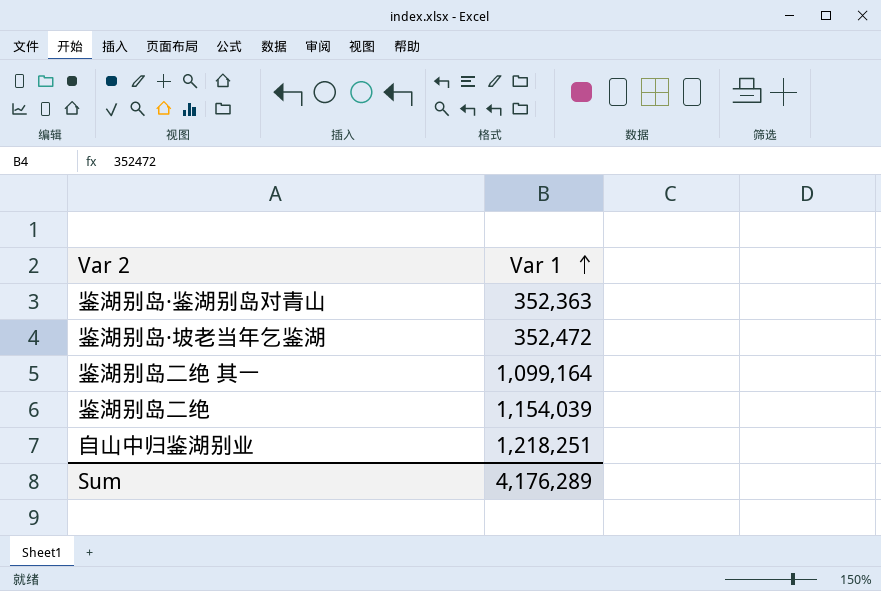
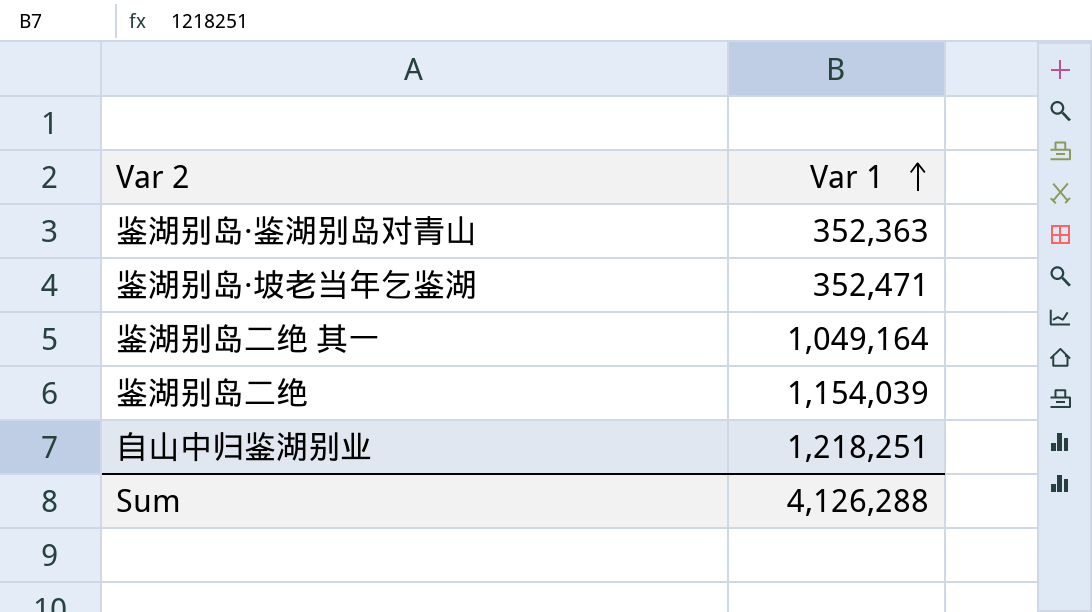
鉴湖别岛·坡老当年乞鉴湖 | Var 1: 352,472 -> 352,471
鉴湖别岛二绝 其一 | Var 1: 1,099,164 -> 1,049,164
Sum | Var 1: 4,176,289 -> 4,126,288

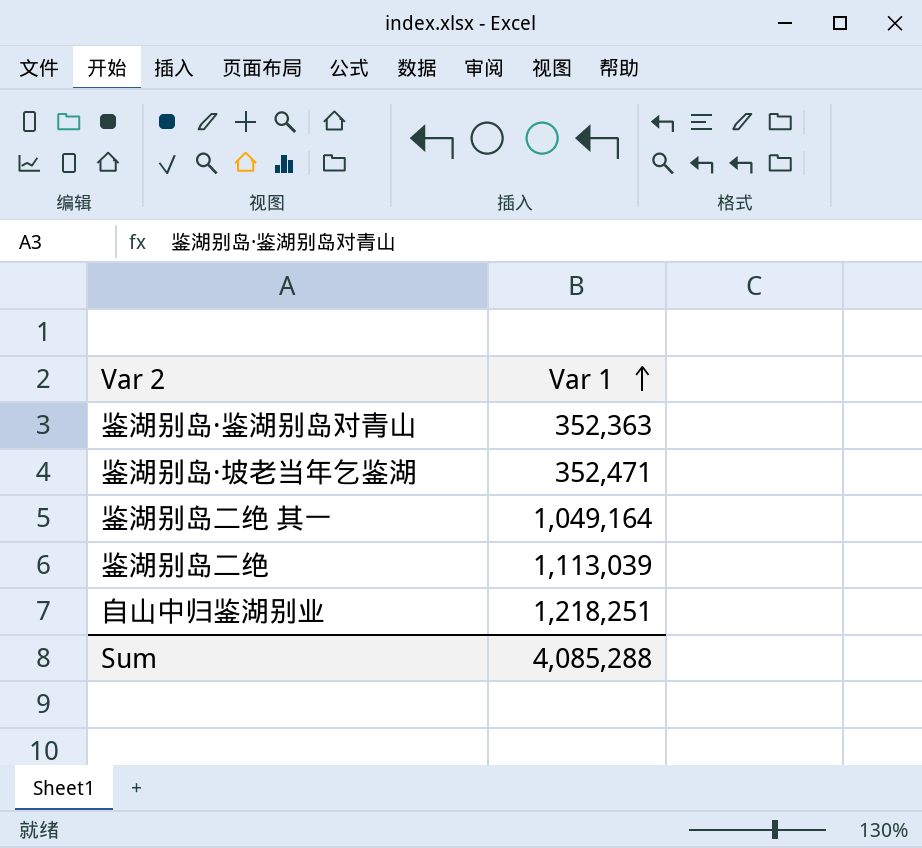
鉴湖别岛二绝 | Var 1: 1,154,039 -> 1,113,039
Sum | Var 1: 4,126,288 -> 4,085,288

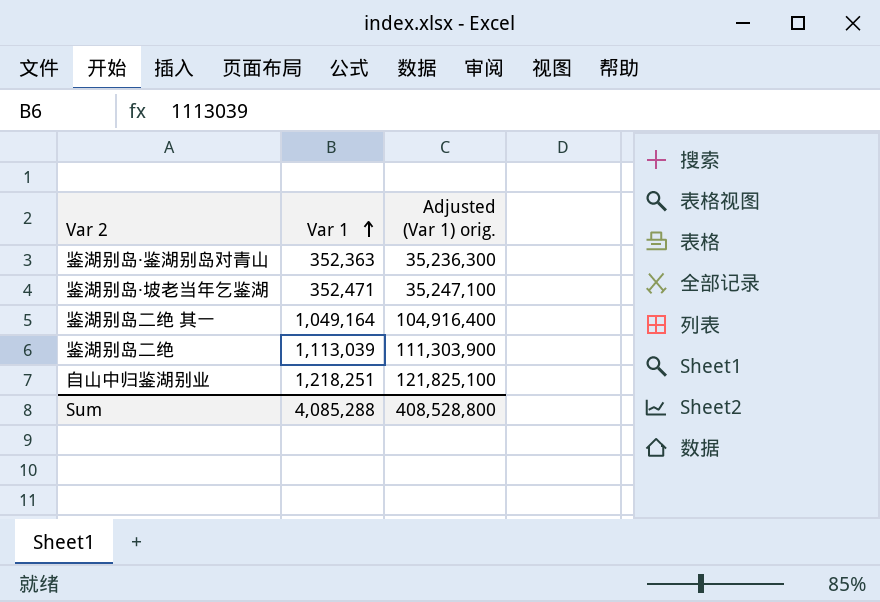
column Adjusted (Var 1) orig. | formula: none -> [Var 1] * 100

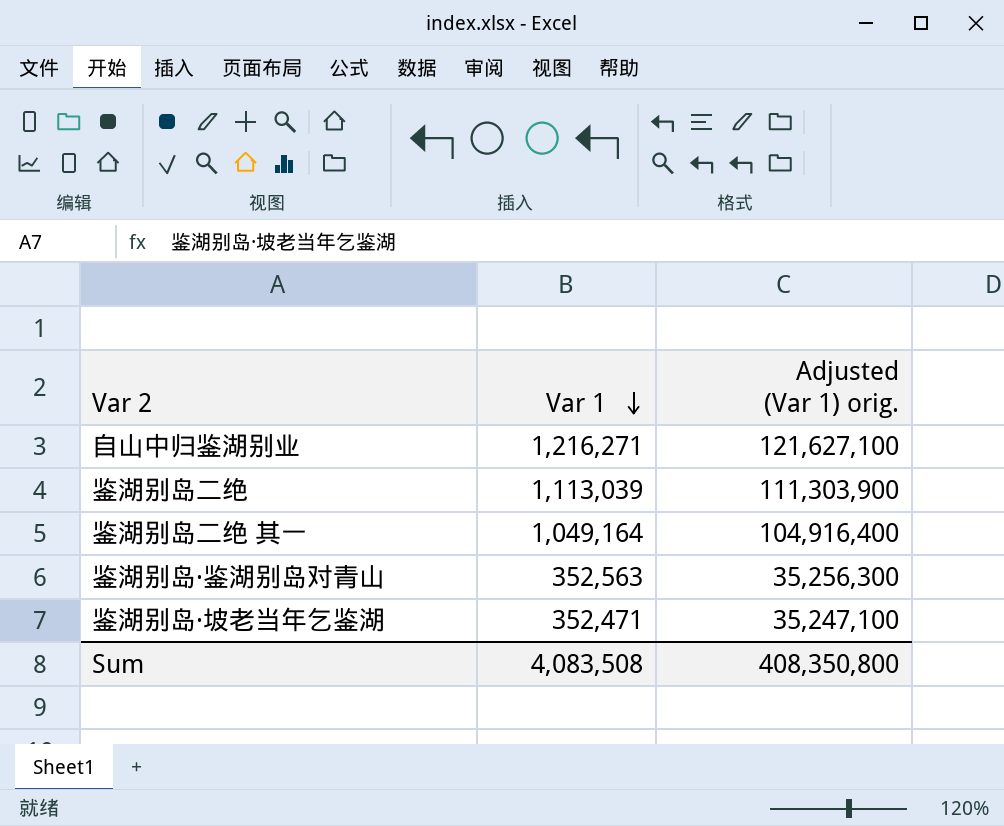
row order: Var 1 ascending -> Var 1 descending
自山中归鉴湖别业 | Var 1: 1,218,251 -> 1,216,271
自山中归鉴湖别业 | Adjusted (Var 1) orig.: 121,825,100 -> 121,627,100
鉴湖别岛·鉴湖别岛对青山 | Var 1: 352,363 -> 352,563
鉴湖别岛·鉴湖别岛对青山 | Adjusted (Var 1) orig.: 35,236,300 -> 35,256,300
Sum | Var 1: 4,085,288 -> 4,083,508
Sum | Adjusted (Var 1) orig.: 408,528,800 -> 408,350,800

